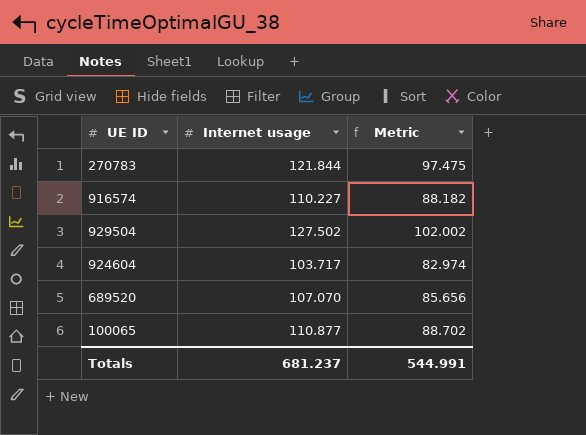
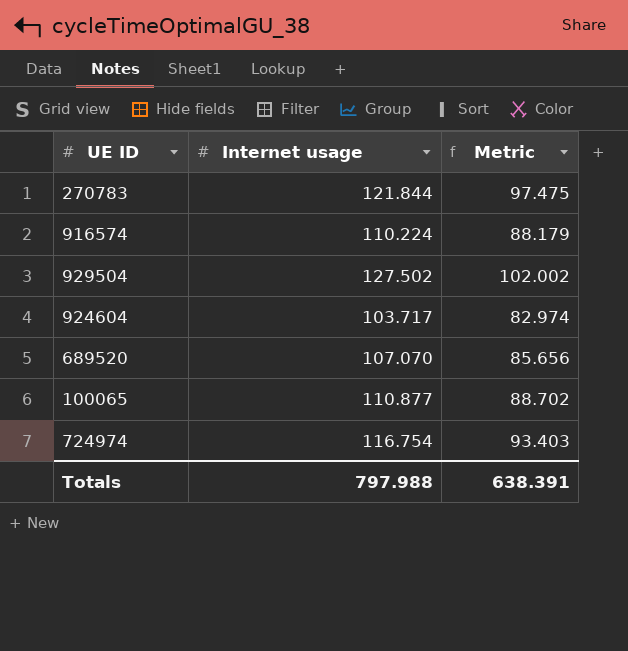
916574 | Internet usage: 110.227 -> 110.224
916574 | Metric: 88.182 -> 88.179
row 724974: none -> 116.754 | 93.403
Totals | Internet usage: 681.237 -> 797.988
Totals | Metric: 544.991 -> 638.391

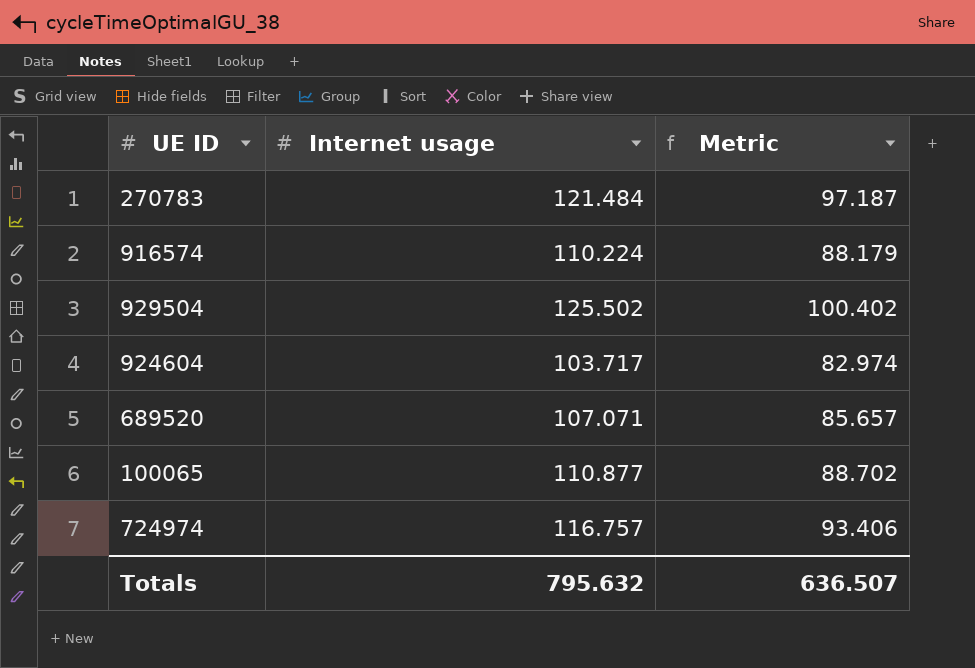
270783 | Internet usage: 121.844 -> 121.484
270783 | Metric: 97.475 -> 97.187
929504 | Internet usage: 127.502 -> 125.502
929504 | Metric: 102.002 -> 100.402
689520 | Internet usage: 107.070 -> 107.071
689520 | Metric: 85.656 -> 85.657
724974 | Internet usage: 116.754 -> 116.757
724974 | Metric: 93.403 -> 93.406
Totals | Internet usage: 797.988 -> 795.632
Totals | Metric: 638.391 -> 636.507

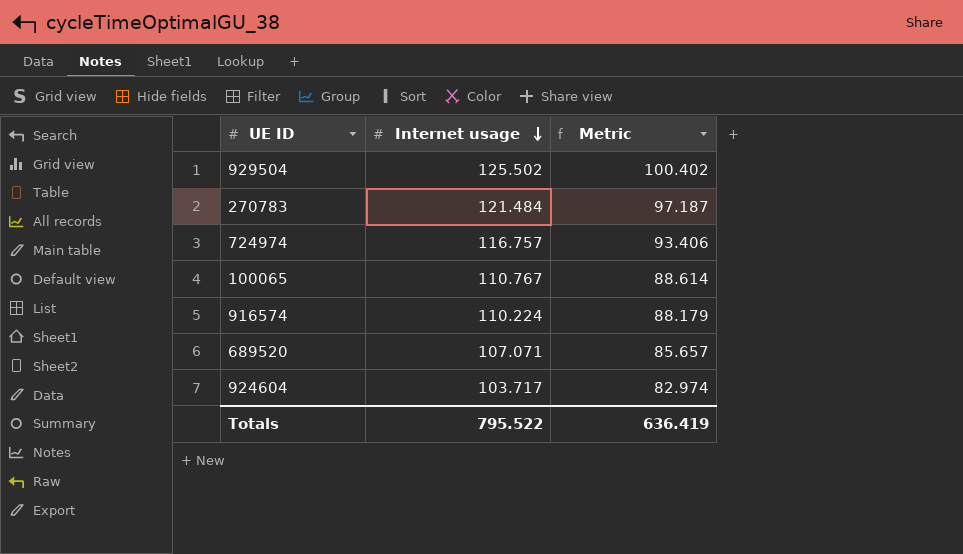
row order: none -> Internet usage descending
100065 | Internet usage: 110.877 -> 110.767
100065 | Metric: 88.702 -> 88.614
Totals | Internet usage: 795.632 -> 795.522
Totals | Metric: 636.507 -> 636.419

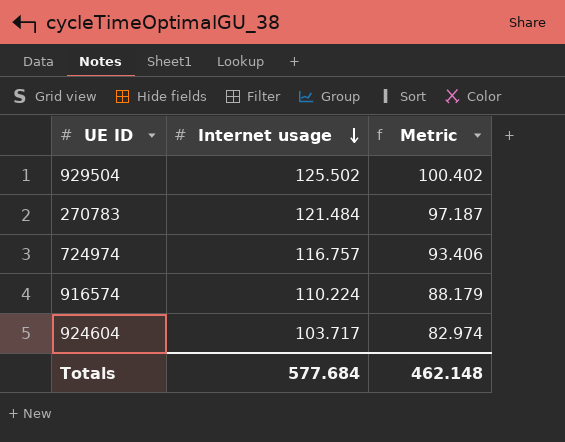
row 100065: 110.767 | 88.614 -> none
row 689520: 107.071 | 85.657 -> none
Totals | Internet usage: 795.522 -> 577.684
Totals | Metric: 636.419 -> 462.148

